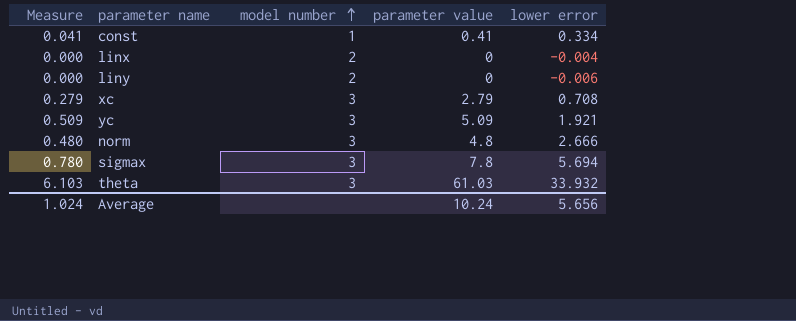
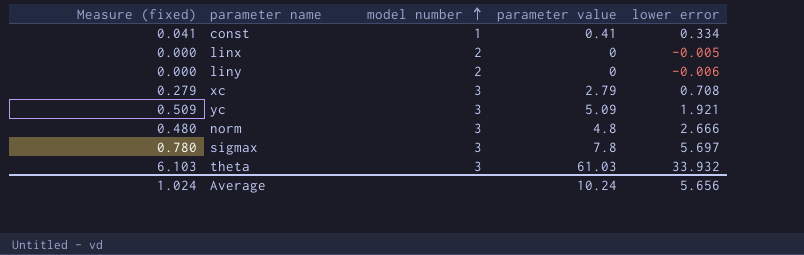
column name: Measure -> Measure (fixed)
linx | lower error: -0.004 -> -0.005
sigmax | lower error: 5.694 -> 5.697

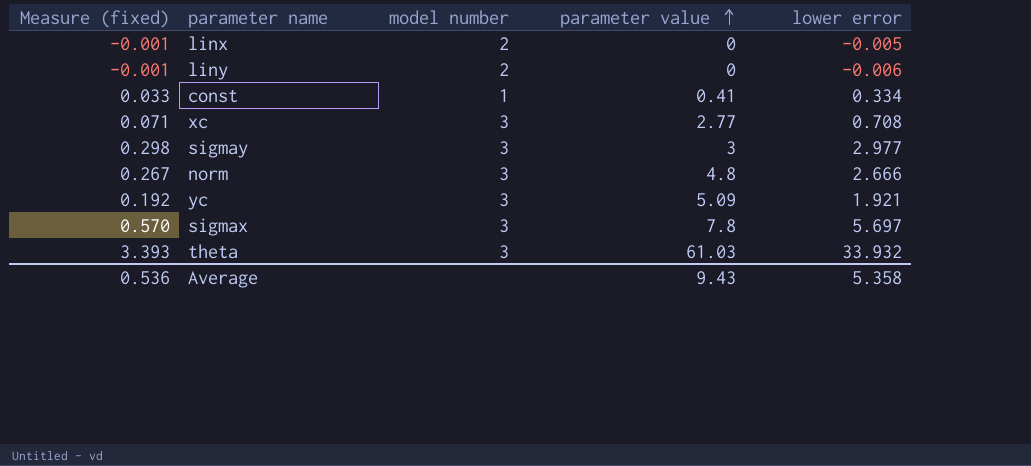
row order: model number ascending -> parameter value ascending
column Measure (fixed) | formula: [parameter value] * 0.1 -> [lower error] * 0.1
xc | parameter value: 2.79 -> 2.77
row sigmay: none -> 0.298 | 3 | 3 | 2.977
Average | Measure (fixed): 1.024 -> 0.536
Average | parameter value: 10.24 -> 9.43
Average | lower error: 5.656 -> 5.358

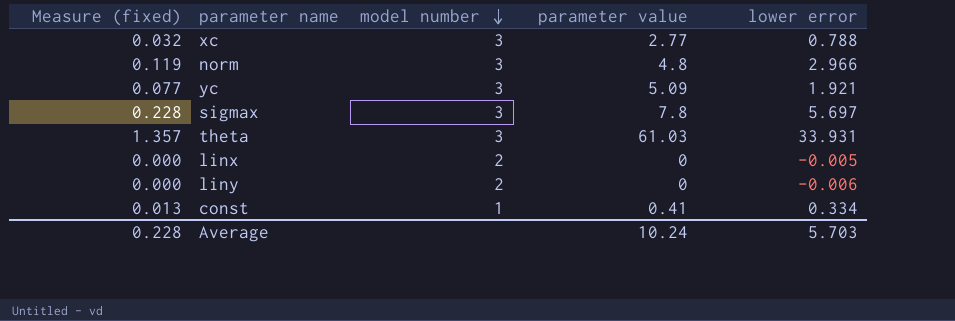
row order: parameter value ascending -> model number descending
column Measure (fixed) | formula: [lower error] * 0.1 -> [lower error] * 0.04
row sigmay: 0.298 | 3 | 3 | 2.977 -> none
xc | lower error: 0.708 -> 0.788
norm | lower error: 2.666 -> 2.966
theta | lower error: 33.932 -> 33.931
Average | Measure (fixed): 0.536 -> 0.228
Average | parameter value: 9.43 -> 10.24
Average | lower error: 5.358 -> 5.703

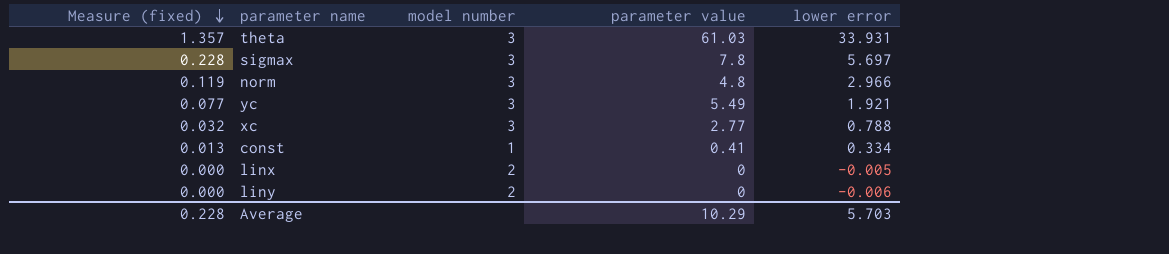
row order: model number descending -> Measure (fixed) descending
yc | parameter value: 5.09 -> 5.49
Average | parameter value: 10.24 -> 10.29

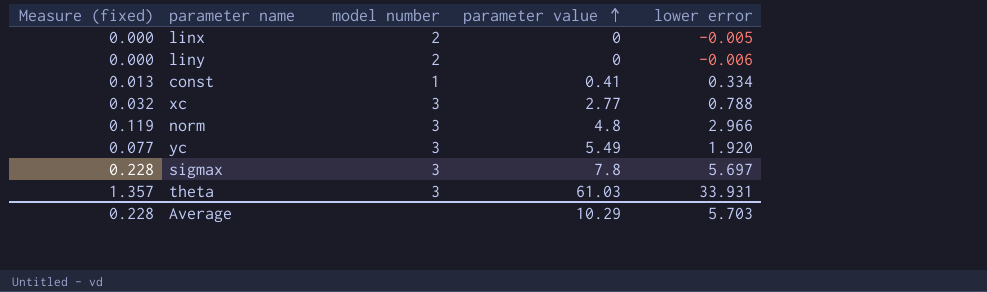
row order: Measure (fixed) descending -> parameter value ascending
yc | lower error: 1.921 -> 1.920

